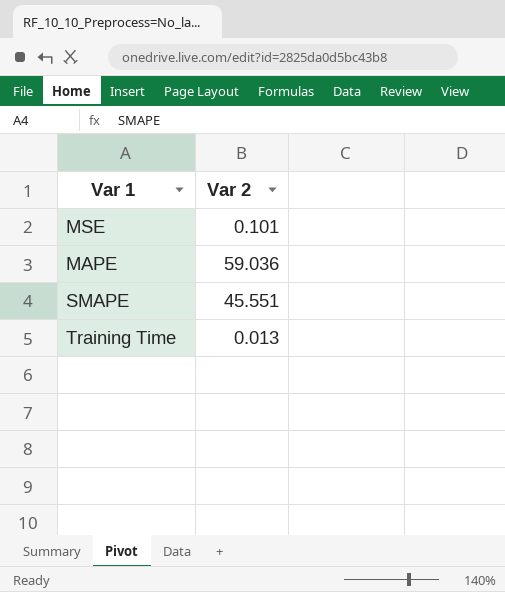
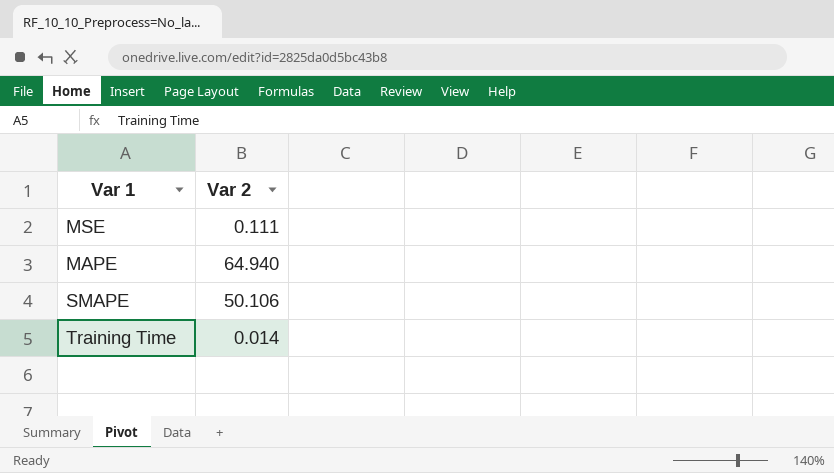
MSE | Var 2: 0.101 -> 0.111
MAPE | Var 2: 59.036 -> 64.940
SMAPE | Var 2: 45.551 -> 50.106
Training Time | Var 2: 0.013 -> 0.014

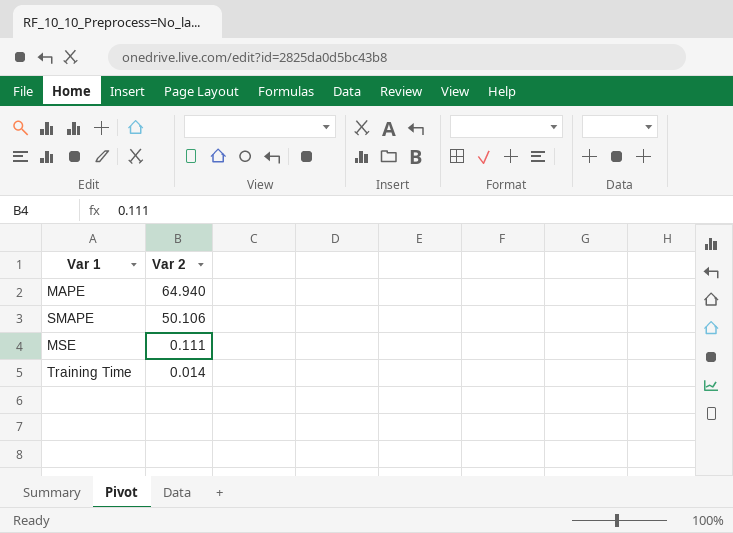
row order: none -> Var 2 descending

